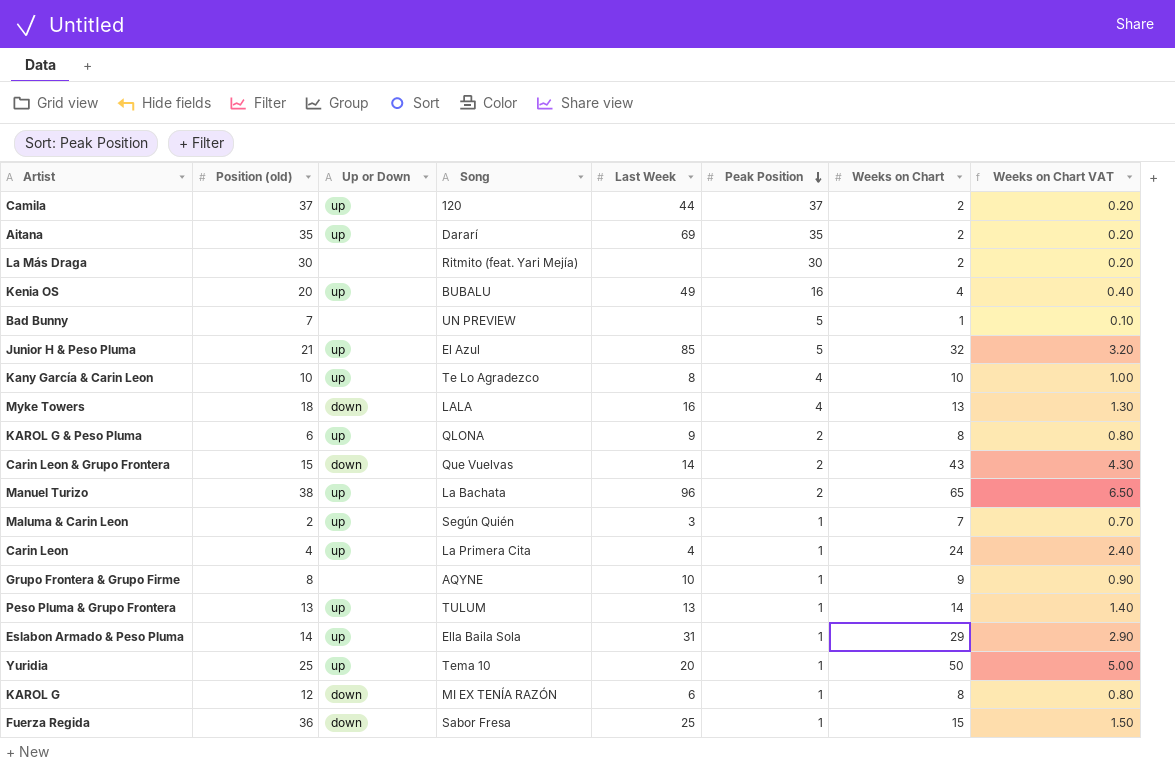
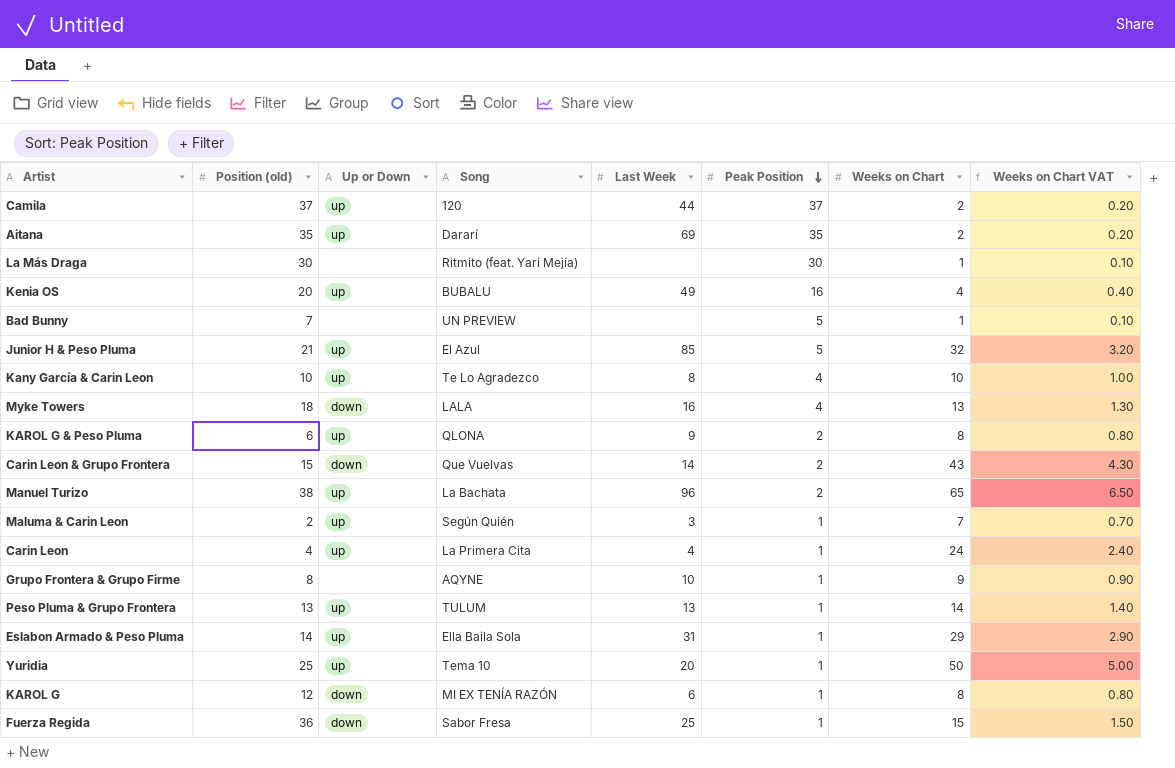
La Más Draga | Weeks on Chart: 2 -> 1
La Más Draga | Weeks on Chart VAT: 0.20 -> 0.10

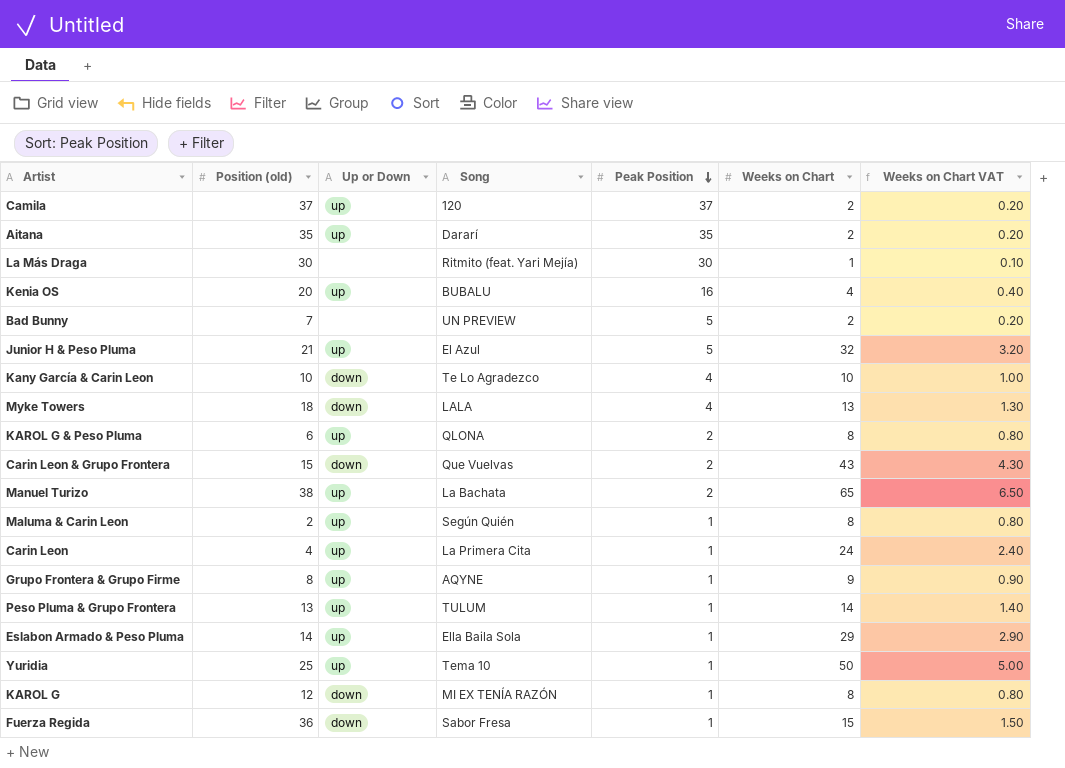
column Last Week | position: 5 -> none
Bad Bunny | Weeks on Chart: 1 -> 2
Bad Bunny | Weeks on Chart VAT: 0.10 -> 0.20
Kany García & Carin Leon | Up or Down: up -> down
Maluma & Carin Leon | Weeks on Chart: 7 -> 8
Maluma & Carin Leon | Weeks on Chart VAT: 0.70 -> 0.80
Grupo Frontera & Grupo Firme | Up or Down: none -> up

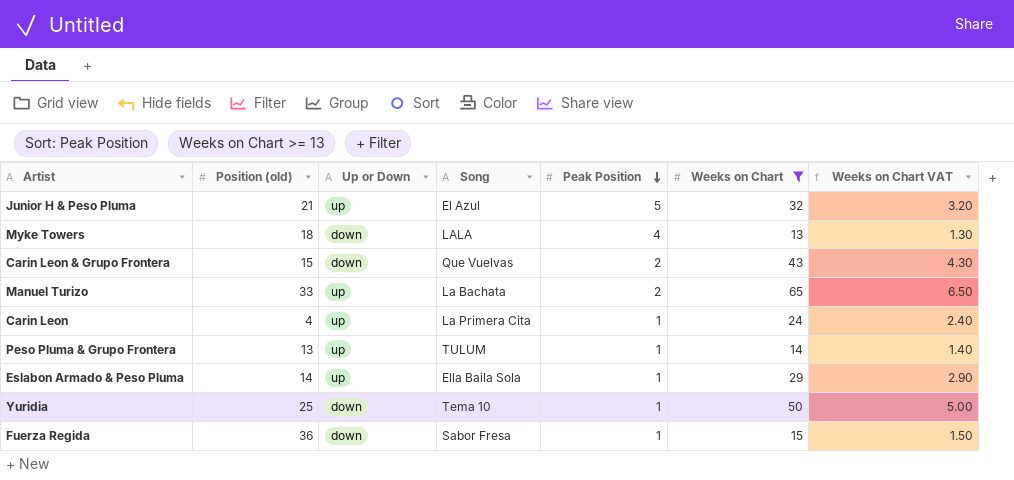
filter: none -> Weeks on Chart >= 13
Manuel Turizo | Position (old): 38 -> 33
Yuridia | Up or Down: up -> down

